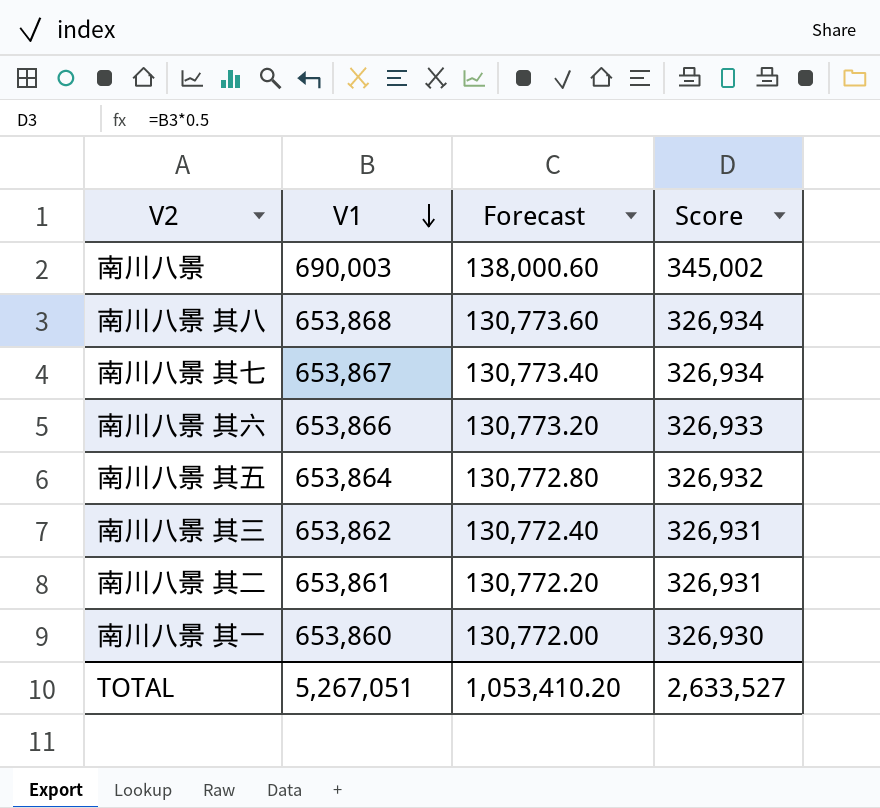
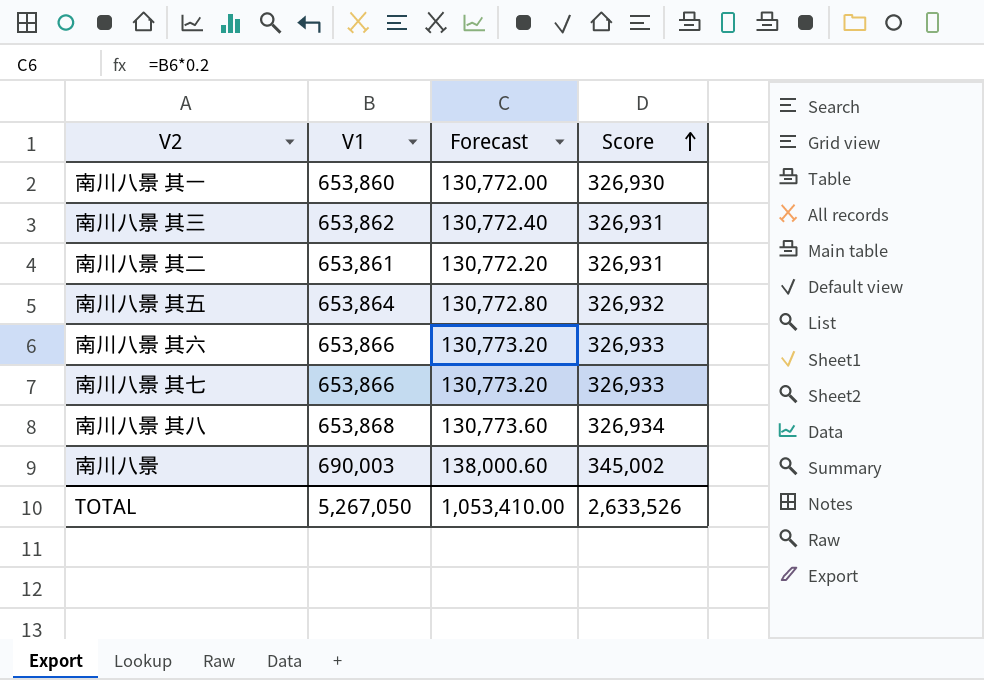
row order: V1 descending -> Score ascending
南川八景 其七 | V1: 653,867 -> 653,866
南川八景 其七 | Forecast: 130,773.40 -> 130,773.20
南川八景 其七 | Score: 326,934 -> 326,933
TOTAL | V1: 5,267,051 -> 5,267,050
TOTAL | Forecast: 1,053,410.20 -> 1,053,410.00
TOTAL | Score: 2,633,527 -> 2,633,526

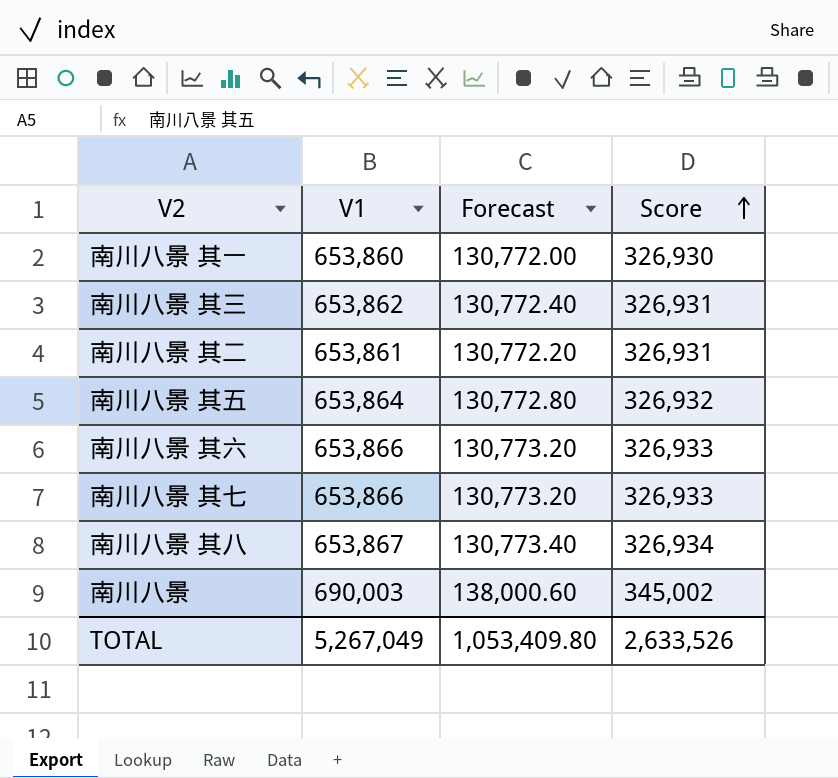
南川八景 其八 | V1: 653,868 -> 653,867
南川八景 其八 | Forecast: 130,773.60 -> 130,773.40
TOTAL | V1: 5,267,050 -> 5,267,049
TOTAL | Forecast: 1,053,410.00 -> 1,053,409.80

